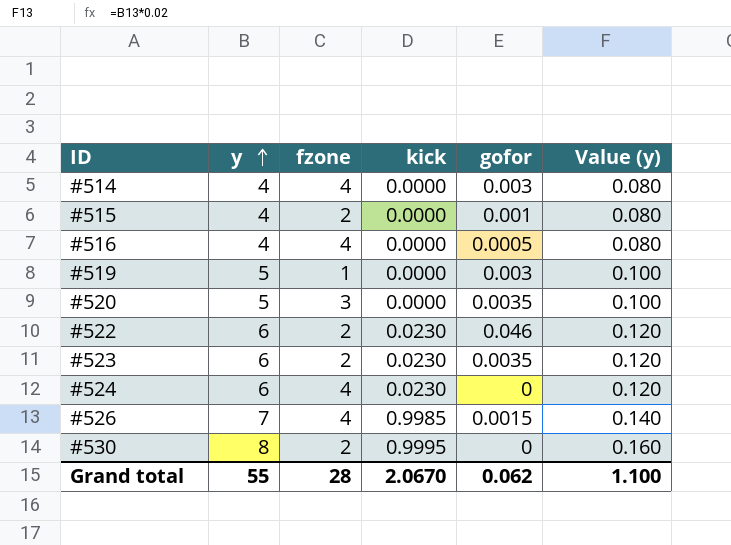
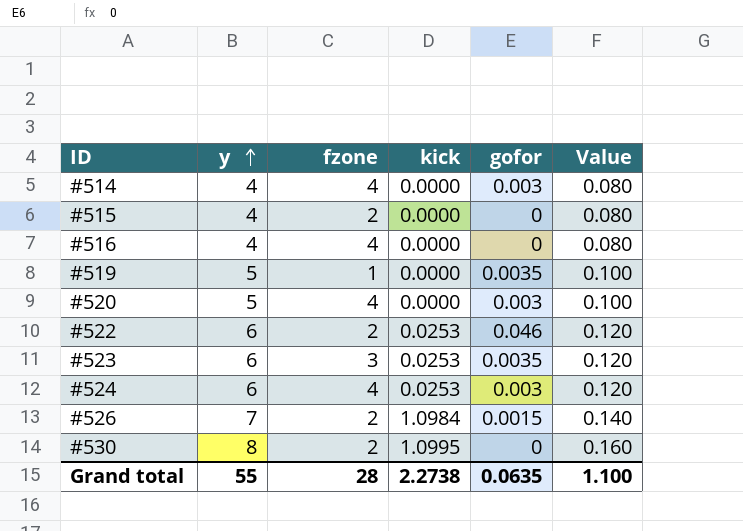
column name: Value (y) -> Value
#515 | gofor: 0.001 -> 0
#516 | gofor: 0.0005 -> 0
#519 | gofor: 0.003 -> 0.0035
#520 | fzone: 3 -> 4
#520 | gofor: 0.0035 -> 0.003
#522 | kick: 0.0230 -> 0.0253
#523 | fzone: 2 -> 3
#523 | kick: 0.0230 -> 0.0253
#524 | kick: 0.0230 -> 0.0253
#524 | gofor: 0 -> 0.003
#526 | fzone: 4 -> 2
#526 | kick: 0.9985 -> 1.0984
#530 | kick: 0.9995 -> 1.0995
Grand total | kick: 2.0670 -> 2.2738
Grand total | gofor: 0.062 -> 0.0635

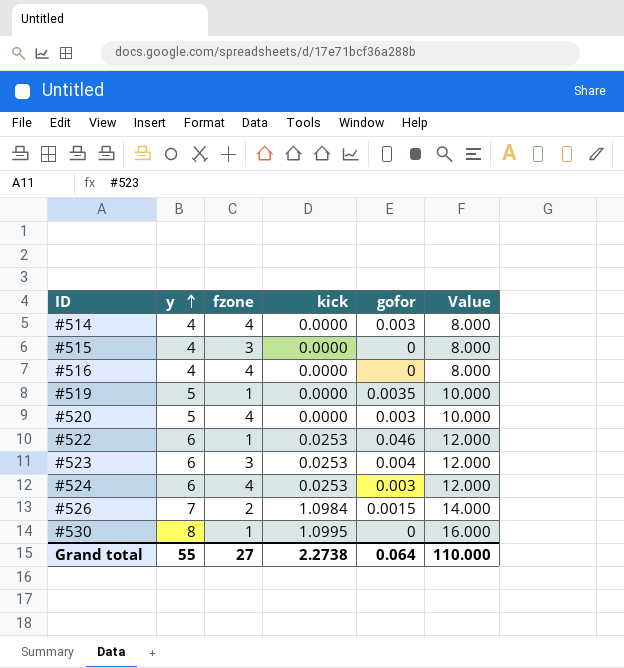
column Value | formula: [y] * 0.02 -> [y] * 2
#515 | fzone: 2 -> 3
#522 | fzone: 2 -> 1
#523 | gofor: 0.0035 -> 0.004
#530 | fzone: 2 -> 1
Grand total | fzone: 28 -> 27
Grand total | gofor: 0.0635 -> 0.064
Grand total | Value: 1.100 -> 110.000

